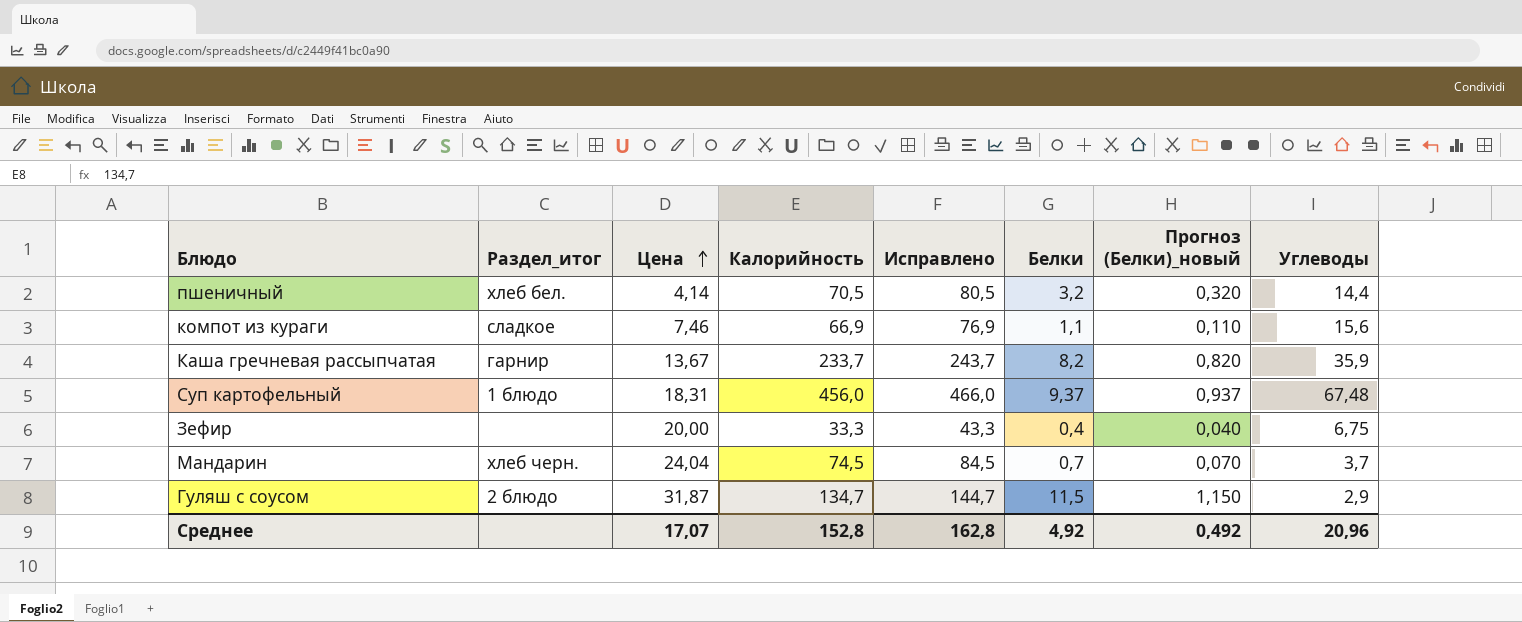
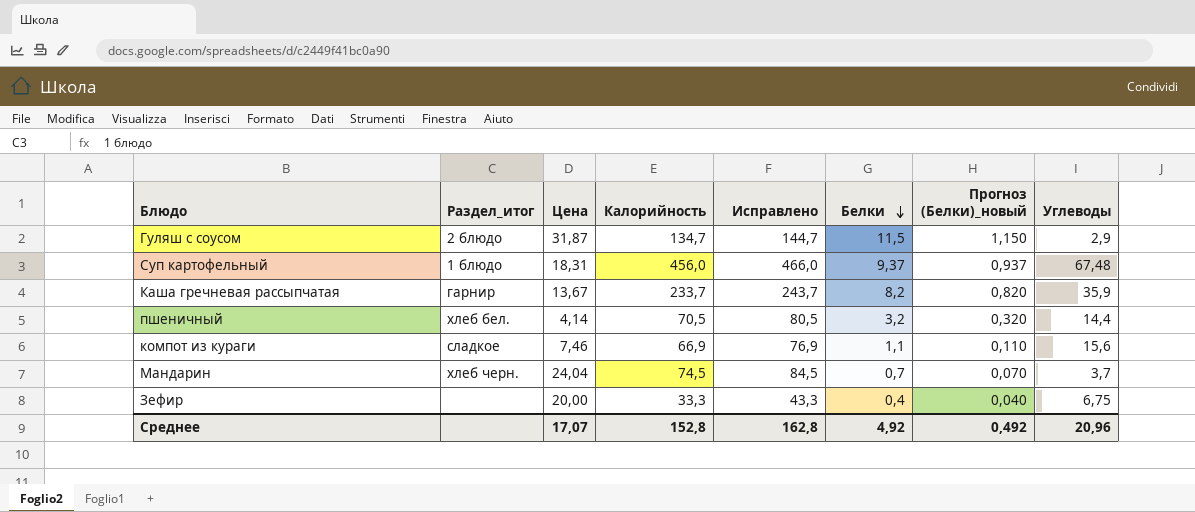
row order: Цена ascending -> Белки descending

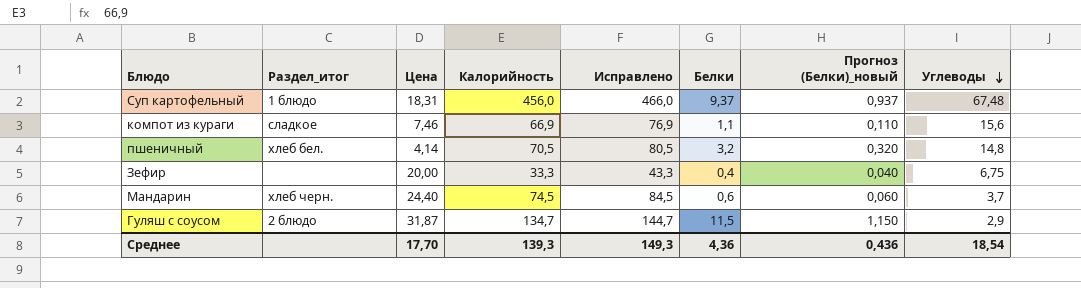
row order: Белки descending -> Углеводы descending
row Каша гречневая рассыпчатая: гарнир | 13,67 | 233,7 | 243,7 | 8,2 | 0,820 | 35,9 -> none
пшеничный | Углеводы: 14,4 -> 14,8
Мандарин | Цена: 24,04 -> 24,40
Мандарин | Белки: 0,7 -> 0,6
Мандарин | Прогноз (Белки)_новый: 0,070 -> 0,060
Среднее | Цена: 17,07 -> 17,70
Среднее | Калорийность: 152,8 -> 139,3
Среднее | Исправлено: 162,8 -> 149,3
Среднее | Белки: 4,92 -> 4,36
Среднее | Прогноз (Белки)_новый: 0,492 -> 0,436
Среднее | Углеводы: 20,96 -> 18,54

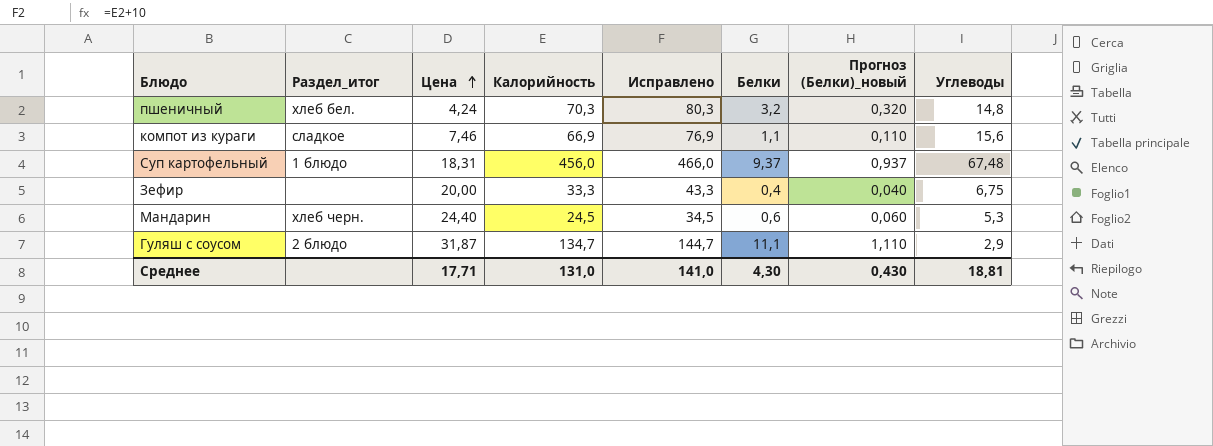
row order: Углеводы descending -> Цена ascending
пшеничный | Цена: 4,14 -> 4,24
пшеничный | Калорийность: 70,5 -> 70,3
пшеничный | Исправлено: 80,5 -> 80,3
Мандарин | Калорийность: 74,5 -> 24,5
Мандарин | Исправлено: 84,5 -> 34,5
Мандарин | Углеводы: 3,7 -> 5,3
Гуляш с соусом | Белки: 11,5 -> 11,1
Гуляш с соусом | Прогноз (Белки)_новый: 1,150 -> 1,110
Среднее | Цена: 17,70 -> 17,71
Среднее | Калорийность: 139,3 -> 131,0
Среднее | Исправлено: 149,3 -> 141,0
Среднее | Белки: 4,36 -> 4,30
Среднее | Прогноз (Белки)_новый: 0,436 -> 0,430
Среднее | Углеводы: 18,54 -> 18,81

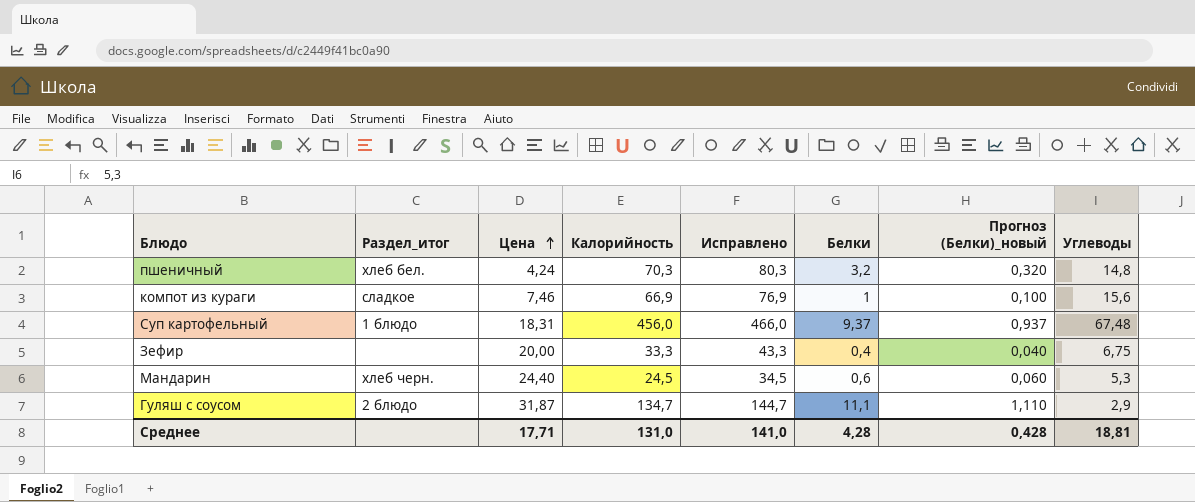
компот из кураги | Белки: 1,1 -> 1
компот из кураги | Прогноз (Белки)_новый: 0,110 -> 0,100
Среднее | Белки: 4,30 -> 4,28
Среднее | Прогноз (Белки)_новый: 0,430 -> 0,428

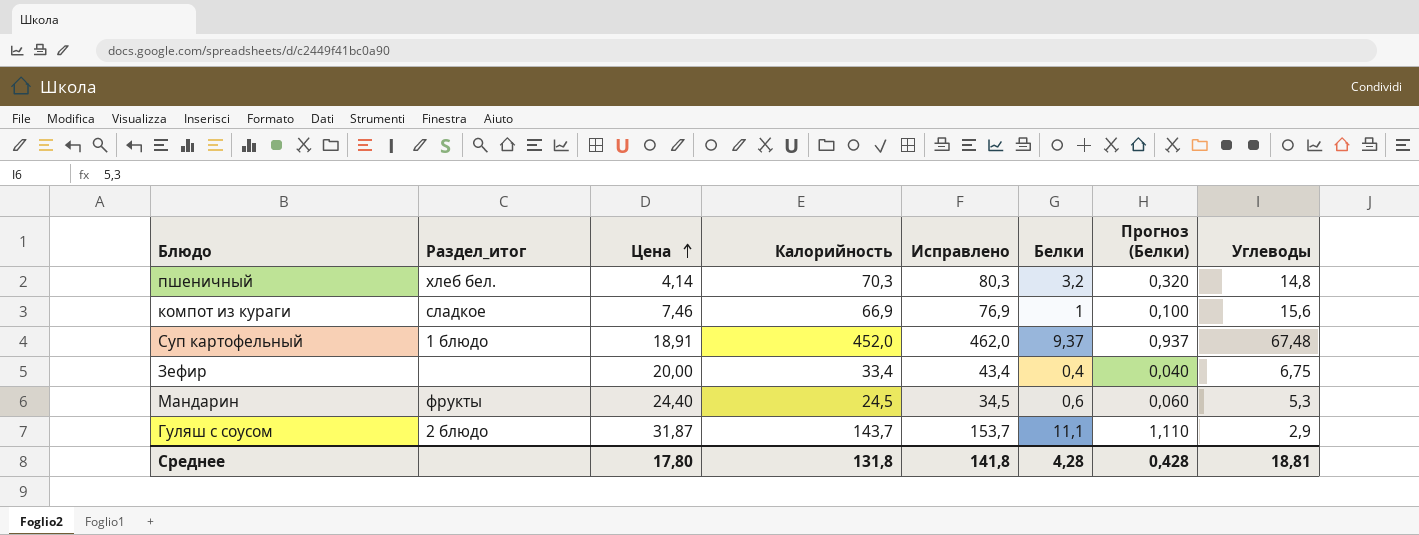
column name: Прогноз (Белки)_новый -> Прогноз (Белки)
пшеничный | Цена: 4,24 -> 4,14
Суп картофельный | Цена: 18,31 -> 18,91
Суп картофельный | Калорийность: 456,0 -> 452,0
Суп картофельный | Исправлено: 466,0 -> 462,0
Зефир | Калорийность: 33,3 -> 33,4
Зефир | Исправлено: 43,3 -> 43,4
Мандарин | Раздел_итог: хлеб черн. -> фрукты
Гуляш с соусом | Калорийность: 134,7 -> 143,7
Гуляш с соусом | Исправлено: 144,7 -> 153,7
Среднее | Цена: 17,71 -> 17,80
Среднее | Калорийность: 131,0 -> 131,8
Среднее | Исправлено: 141,0 -> 141,8

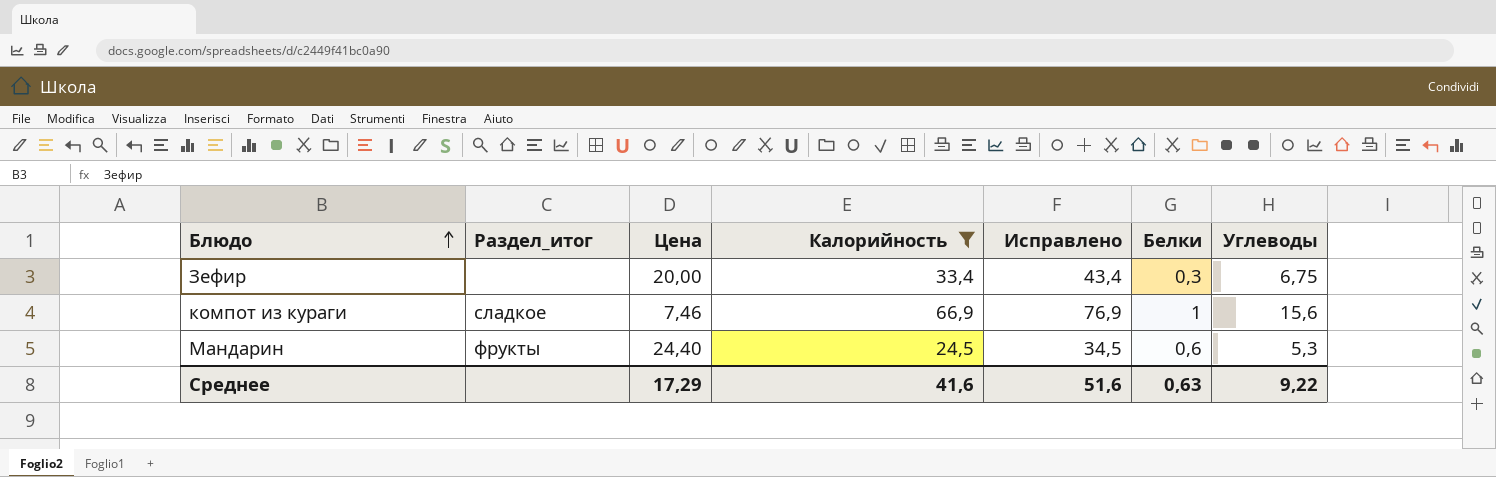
filter: none -> Калорийность <= 66,9
row order: Цена ascending -> Блюдо ascending
column Прогноз (Белки) | formula: [Белки] * 0,1 -> none
Зефир | Белки: 0,4 -> 0,3
Среднее | Цена: 17,80 -> 17,29
Среднее | Калорийность: 131,8 -> 41,6
Среднее | Исправлено: 141,8 -> 51,6
Среднее | Белки: 4,28 -> 0,63
Среднее | Углеводы: 18,81 -> 9,22

